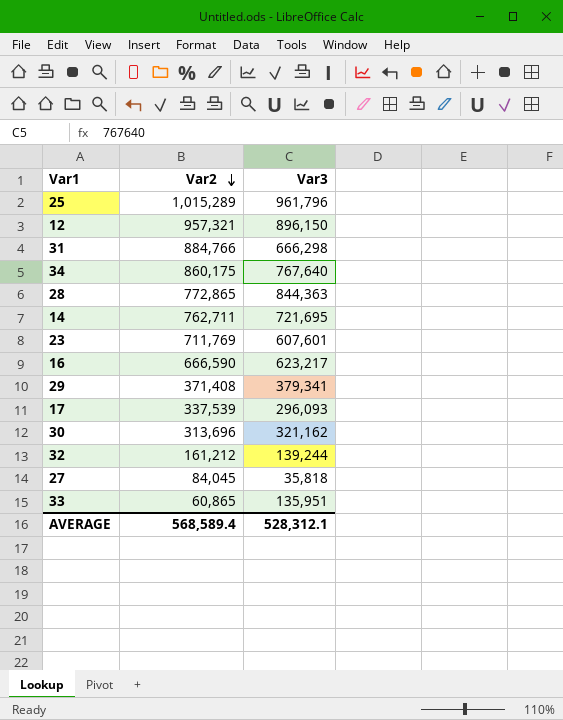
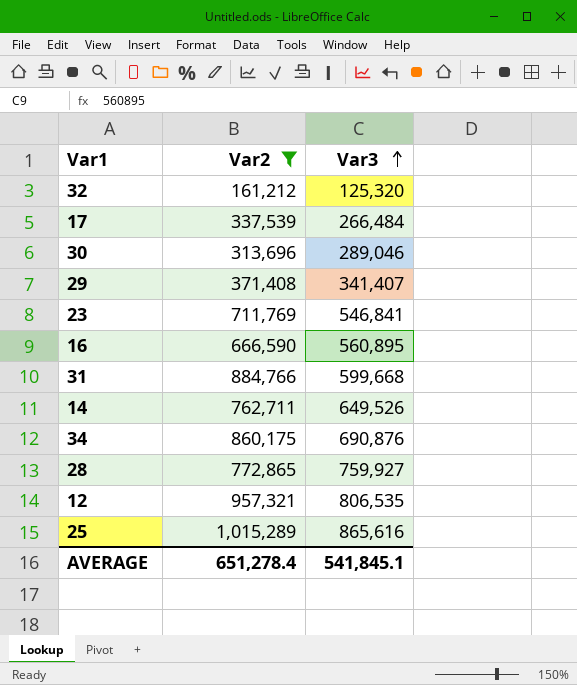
filter: none -> Var2 >= 161,212
row order: Var2 descending -> Var3 ascending
32 | Var3: 139,244 -> 125,320
17 | Var3: 296,093 -> 266,484
30 | Var3: 321,162 -> 289,046
29 | Var3: 379,341 -> 341,407
23 | Var3: 607,601 -> 546,841
16 | Var3: 623,217 -> 560,895
31 | Var3: 666,298 -> 599,668
14 | Var3: 721,695 -> 649,526
34 | Var3: 767,640 -> 690,876
28 | Var3: 844,363 -> 759,927
12 | Var3: 896,150 -> 806,535
25 | Var3: 961,796 -> 865,616
AVERAGE | Var2: 568,589.4 -> 651,278.4
AVERAGE | Var3: 528,312.1 -> 541,845.1

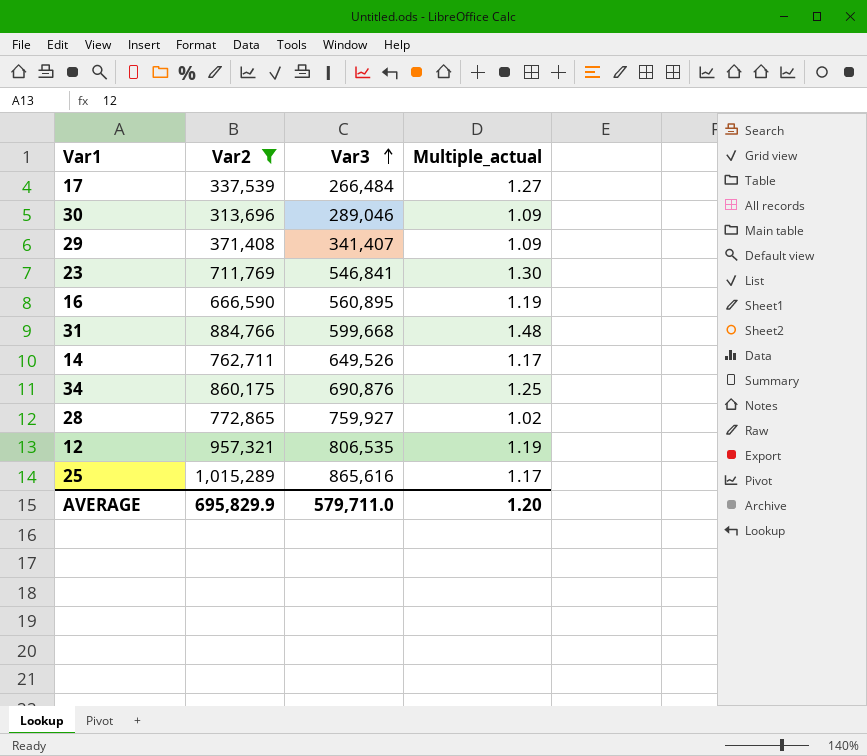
column Multiple_actual | formula: none -> [Var2] / [Var3]
row 32: 161,212 | 125,320 -> none
AVERAGE | Var2: 651,278.4 -> 695,829.9
AVERAGE | Var3: 541,845.1 -> 579,711.0

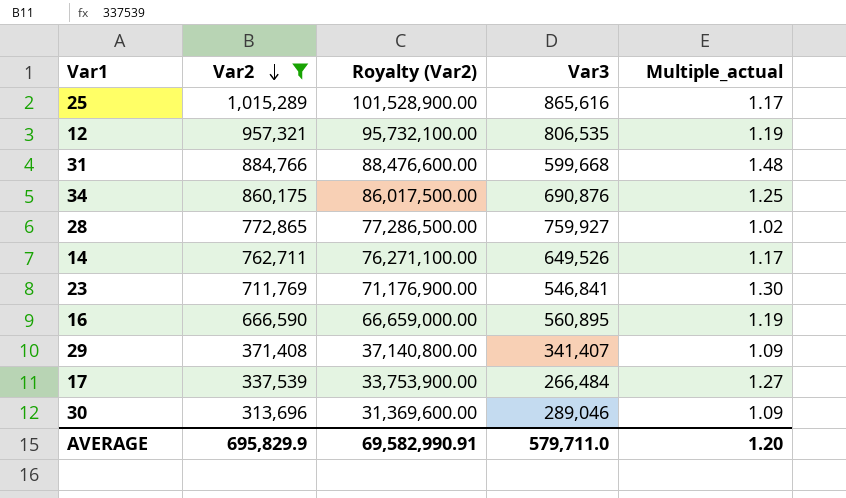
row order: Var3 ascending -> Var2 descending
column Royalty (Var2) | formula: none -> [Var2] * 100

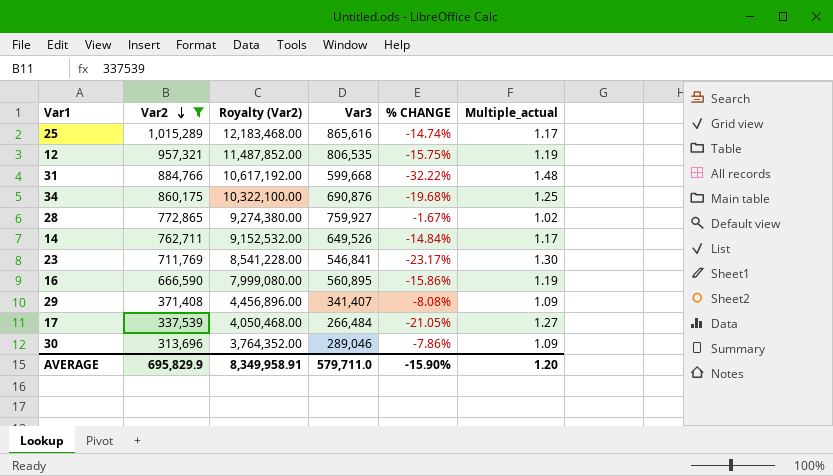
column Royalty (Var2) | formula: [Var2] * 100 -> [Var2] * 12
column % CHANGE | formula: none -> ([Var3] - [Var2]) / [Var2]
AVERAGE | Royalty (Var2): 69,582,990.91 -> 8,349,958.91

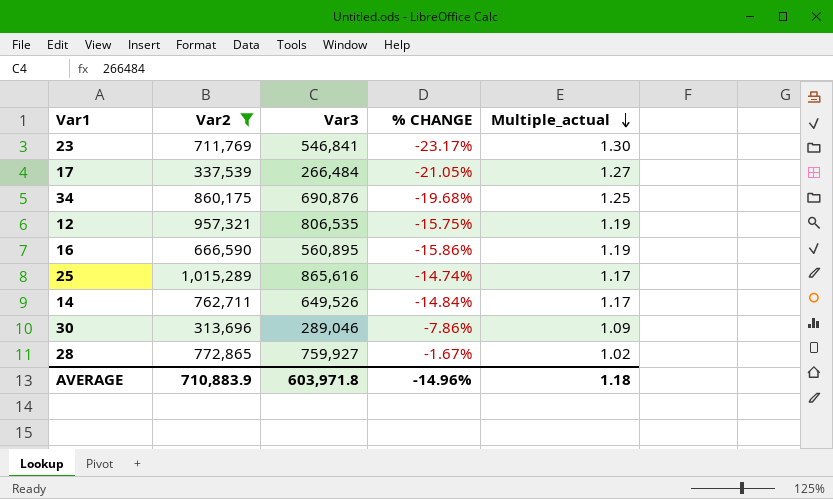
row order: Var2 descending -> Multiple_actual descending
column Royalty (Var2) | formula: [Var2] * 12 -> none
row 31: 884,766 | 10,617,192.00 | 599,668 | -32.22% | 1.48 -> none
row 29: 371,408 | 4,456,896.00 | 341,407 | -8.08% | 1.09 -> none
AVERAGE | Var2: 695,829.9 -> 710,883.9
AVERAGE | Var3: 579,711.0 -> 603,971.8
AVERAGE | % CHANGE: -15.90% -> -14.96%
AVERAGE | Multiple_actual: 1.20 -> 1.18

